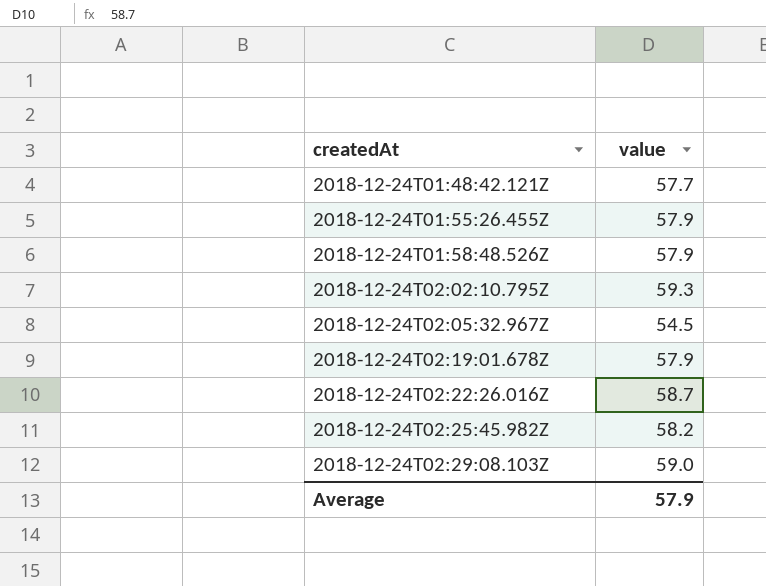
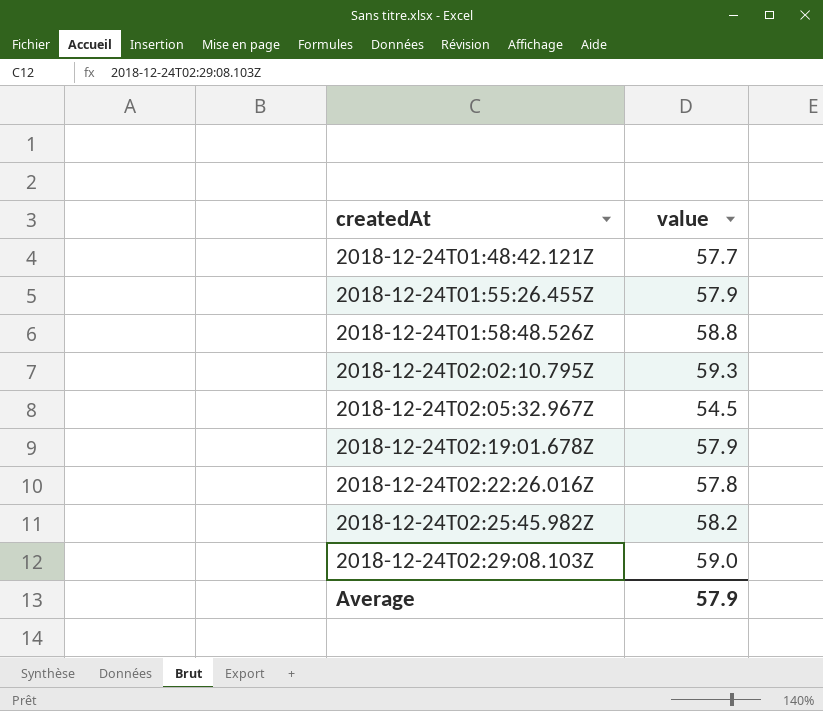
2018-12-24T01:58:48.526Z | value: 57.9 -> 58.8
2018-12-24T02:22:26.016Z | value: 58.7 -> 57.8

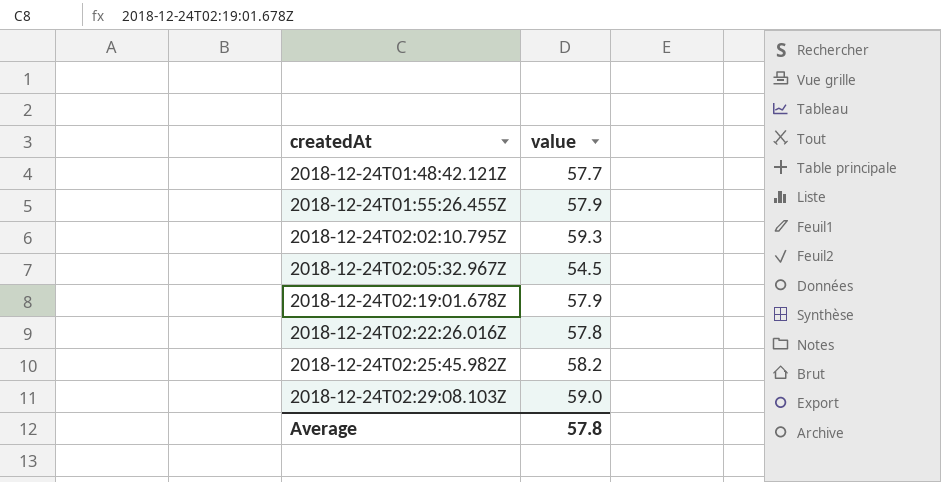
row 2018-12-24T01:58:48.526Z: 58.8 -> none
Average | value: 57.9 -> 57.8

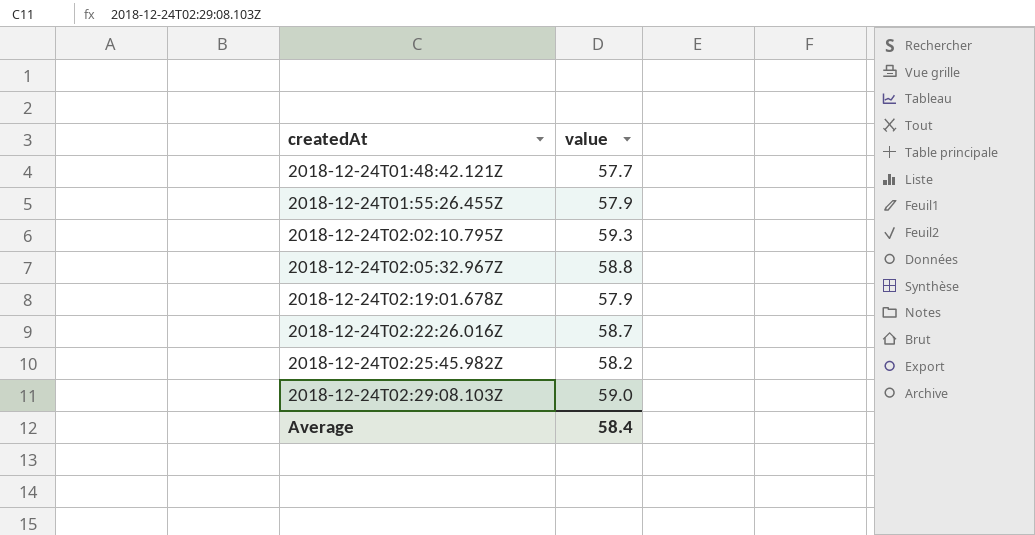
2018-12-24T02:05:32.967Z | value: 54.5 -> 58.8
2018-12-24T02:22:26.016Z | value: 57.8 -> 58.7
Average | value: 57.8 -> 58.4

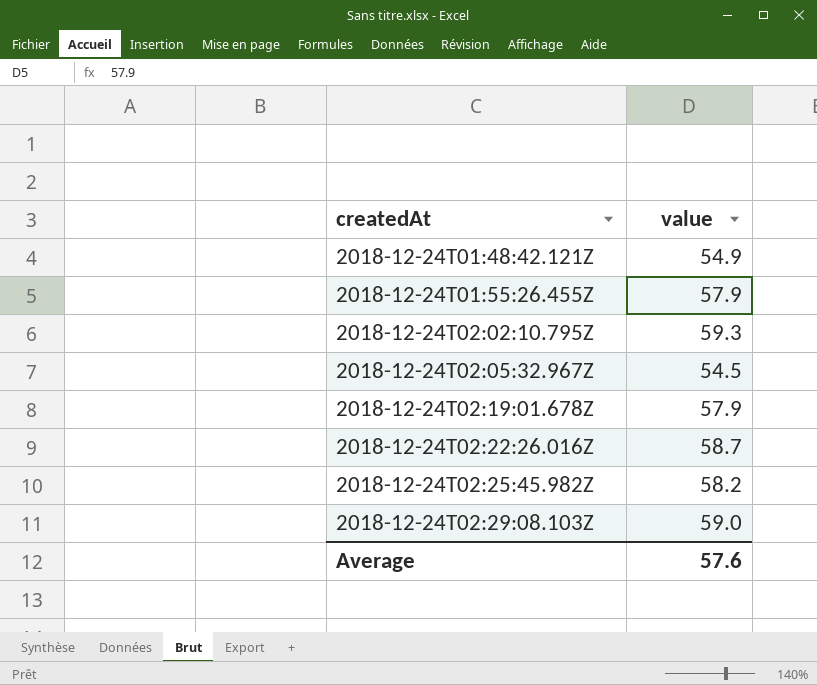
2018-12-24T01:48:42.121Z | value: 57.7 -> 54.9
2018-12-24T02:05:32.967Z | value: 58.8 -> 54.5
Average | value: 58.4 -> 57.6

